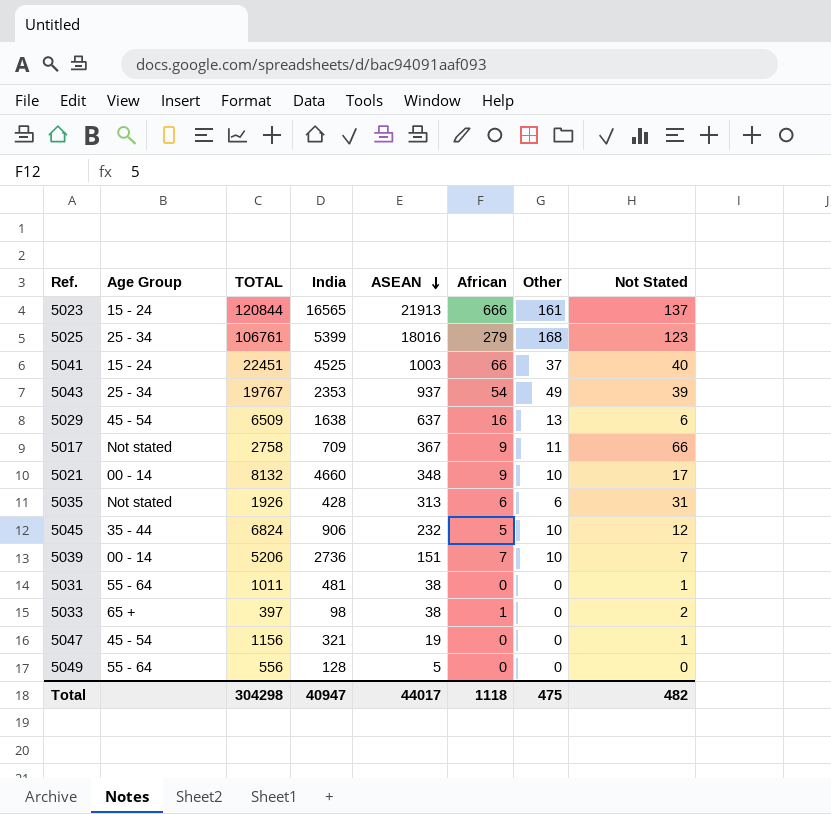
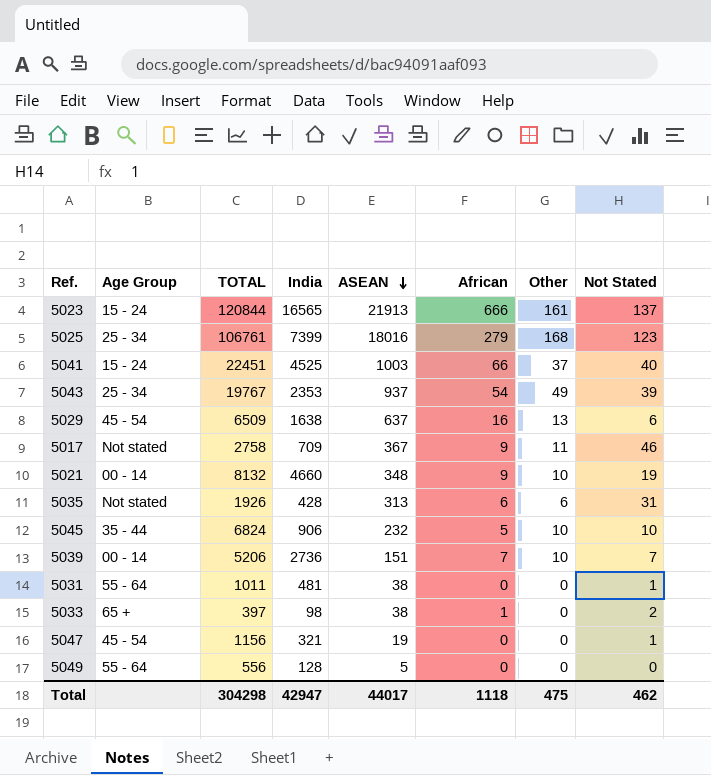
5025 | India: 5399 -> 7399
5017 | Not Stated: 66 -> 46
5021 | Not Stated: 17 -> 19
5045 | Not Stated: 12 -> 10
Total | India: 40947 -> 42947
Total | Not Stated: 482 -> 462

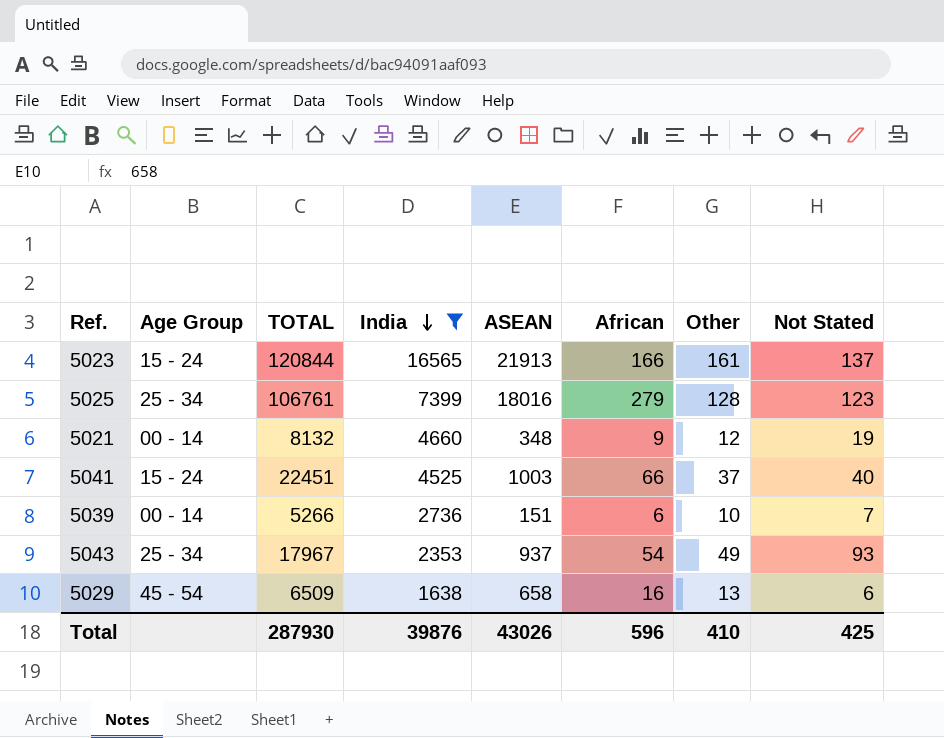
filter: none -> India >= 1638
row order: ASEAN descending -> India descending
5023 | African: 666 -> 166
5025 | Other: 168 -> 128
5021 | Other: 10 -> 12
5039 | TOTAL: 5206 -> 5266
5039 | African: 7 -> 6
5043 | TOTAL: 19767 -> 17967
5043 | Not Stated: 39 -> 93
5029 | ASEAN: 637 -> 658
Total | TOTAL: 304298 -> 287930
Total | India: 42947 -> 39876
Total | ASEAN: 44017 -> 43026
Total | African: 1118 -> 596
Total | Other: 475 -> 410
Total | Not Stated: 462 -> 425

